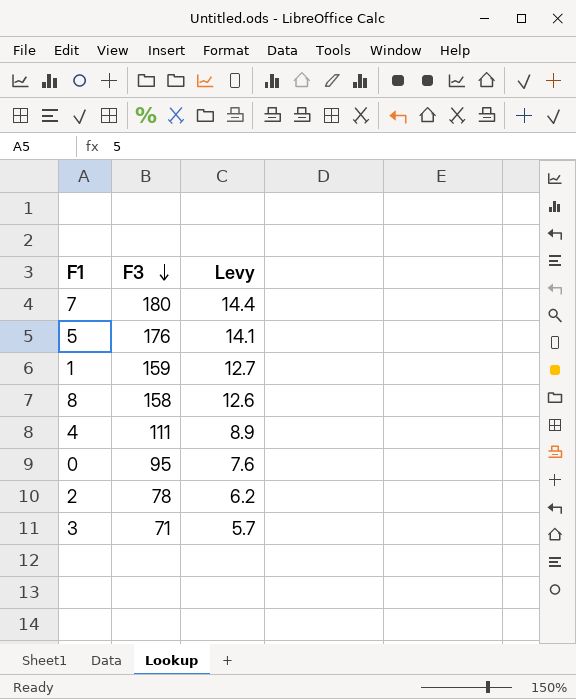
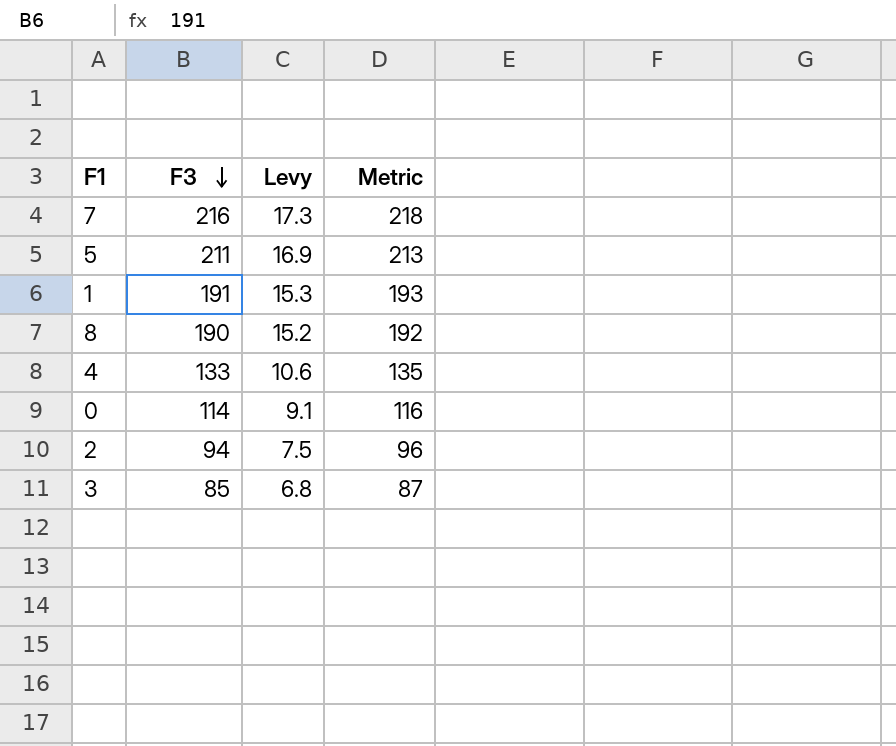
column Metric | formula: none -> [F3] + 2
7 | F3: 180 -> 216
7 | Levy: 14.4 -> 17.3
5 | F3: 176 -> 211
5 | Levy: 14.1 -> 16.9
1 | F3: 159 -> 191
1 | Levy: 12.7 -> 15.3
8 | F3: 158 -> 190
8 | Levy: 12.6 -> 15.2
4 | F3: 111 -> 133
4 | Levy: 8.9 -> 10.6
0 | F3: 95 -> 114
0 | Levy: 7.6 -> 9.1
2 | F3: 78 -> 94
2 | Levy: 6.2 -> 7.5
3 | F3: 71 -> 85
3 | Levy: 5.7 -> 6.8

